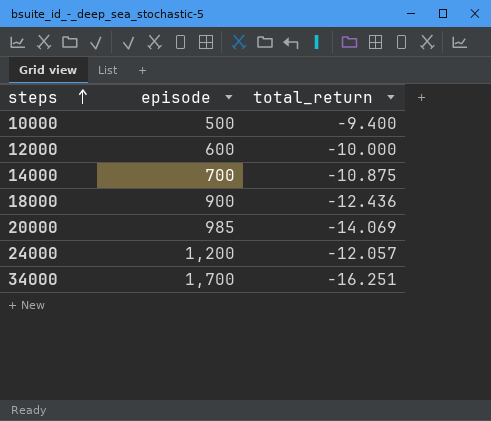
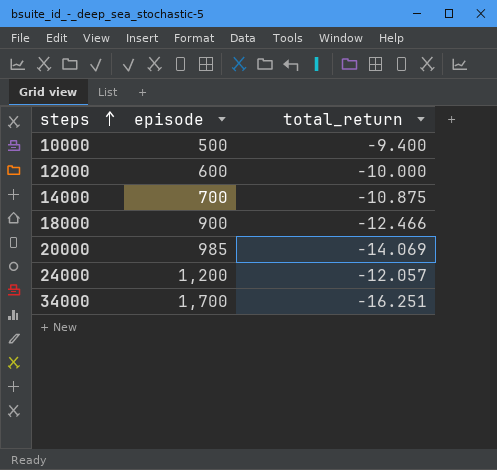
18000 | total_return: -12.436 -> -12.466

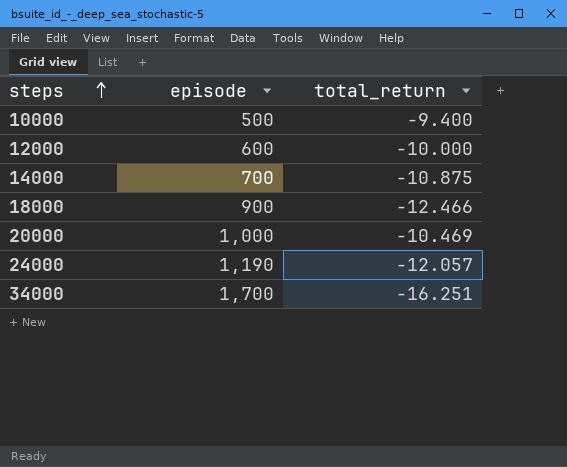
20000 | episode: 985 -> 1,000
20000 | total_return: -14.069 -> -10.469
24000 | episode: 1,200 -> 1,190

